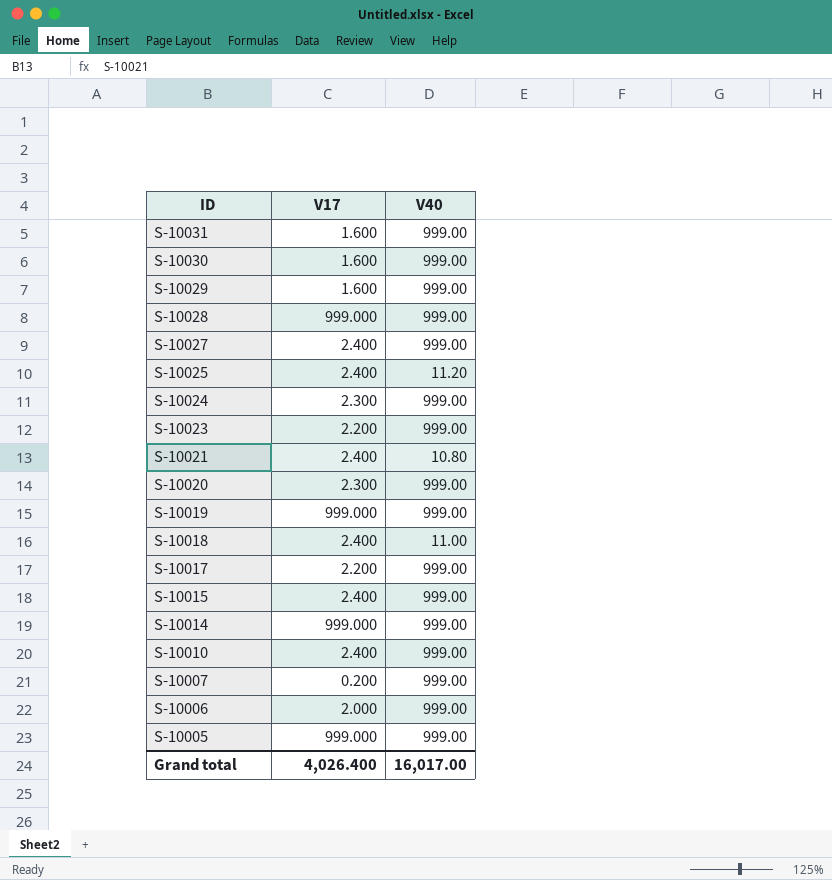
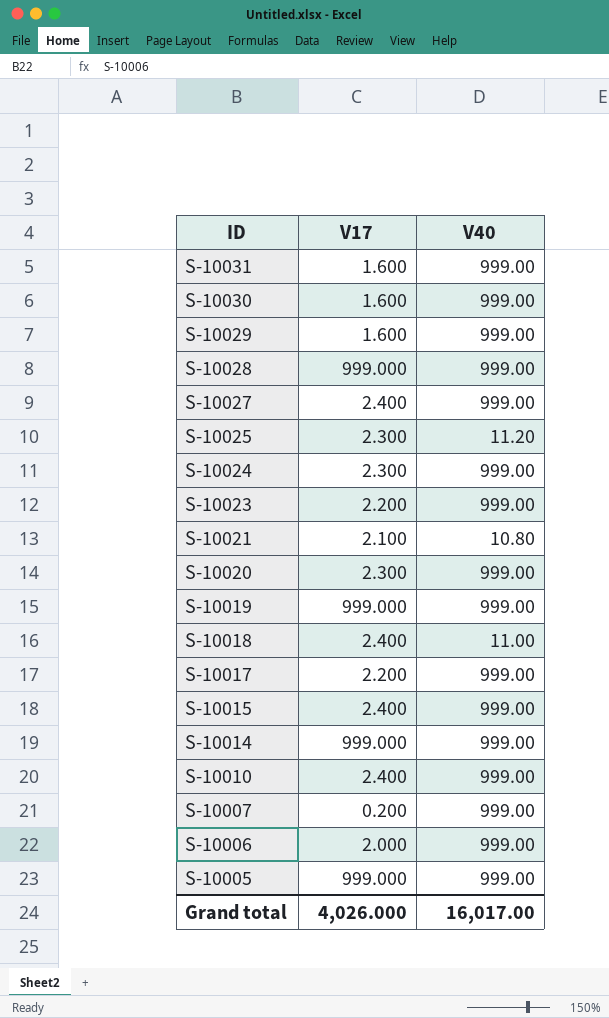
S-10025 | V17: 2.400 -> 2.300
S-10021 | V17: 2.400 -> 2.100
Grand total | V17: 4,026.400 -> 4,026.000

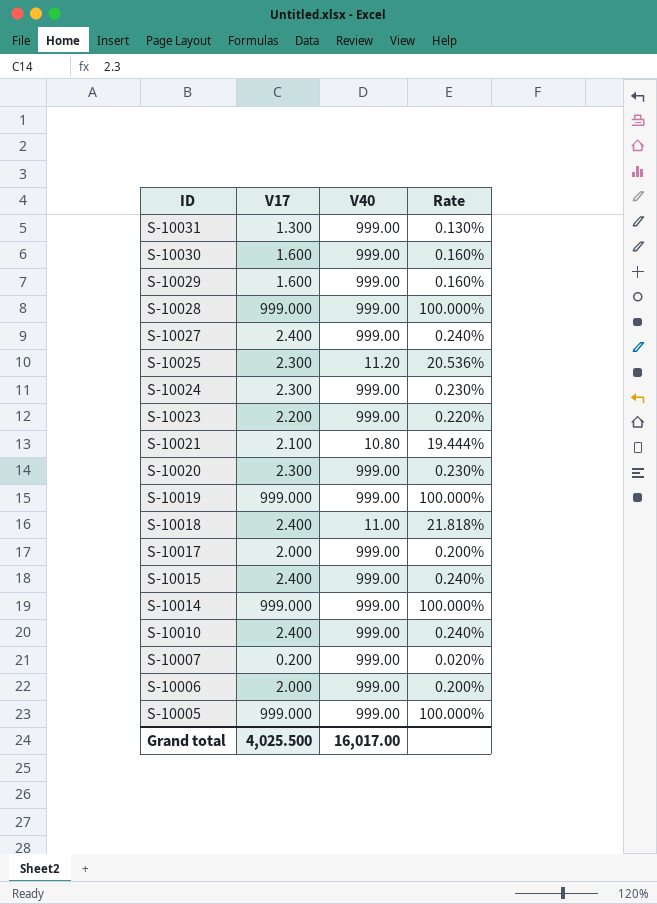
column Rate | formula: none -> [V17] / [V40]
S-10031 | V17: 1.600 -> 1.300
S-10017 | V17: 2.200 -> 2.000
Grand total | V17: 4,026.000 -> 4,025.500

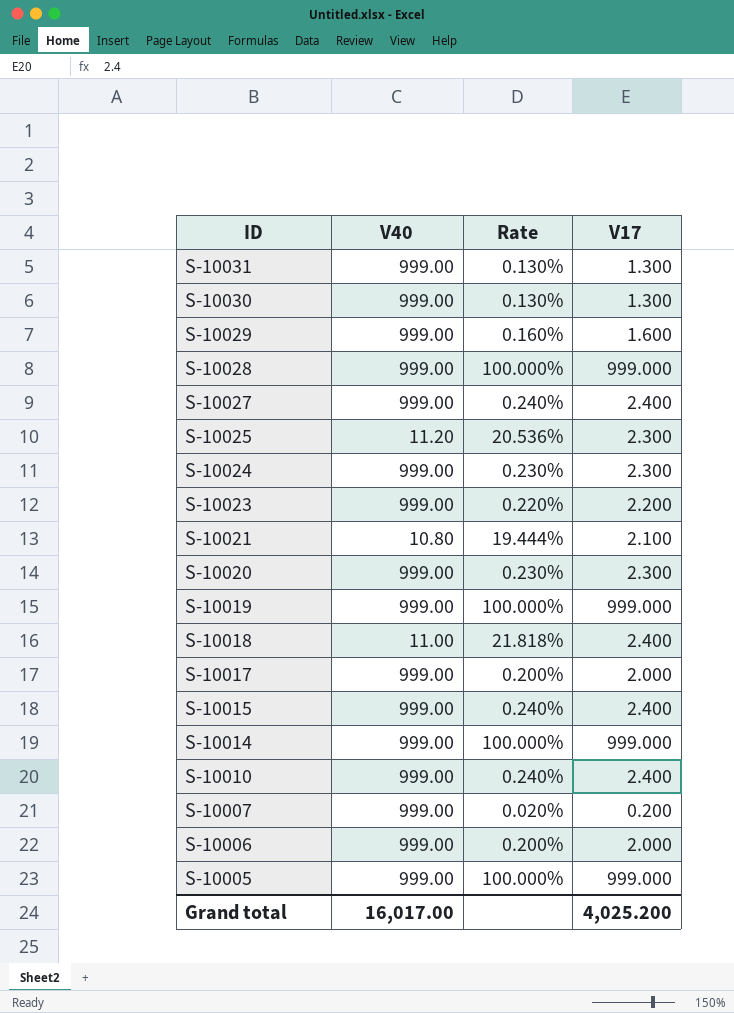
column V17 | position: 2 -> 4
S-10030 | Rate: 0.160% -> 0.130%
S-10030 | V17: 1.600 -> 1.300
Grand total | V17: 4,025.500 -> 4,025.200

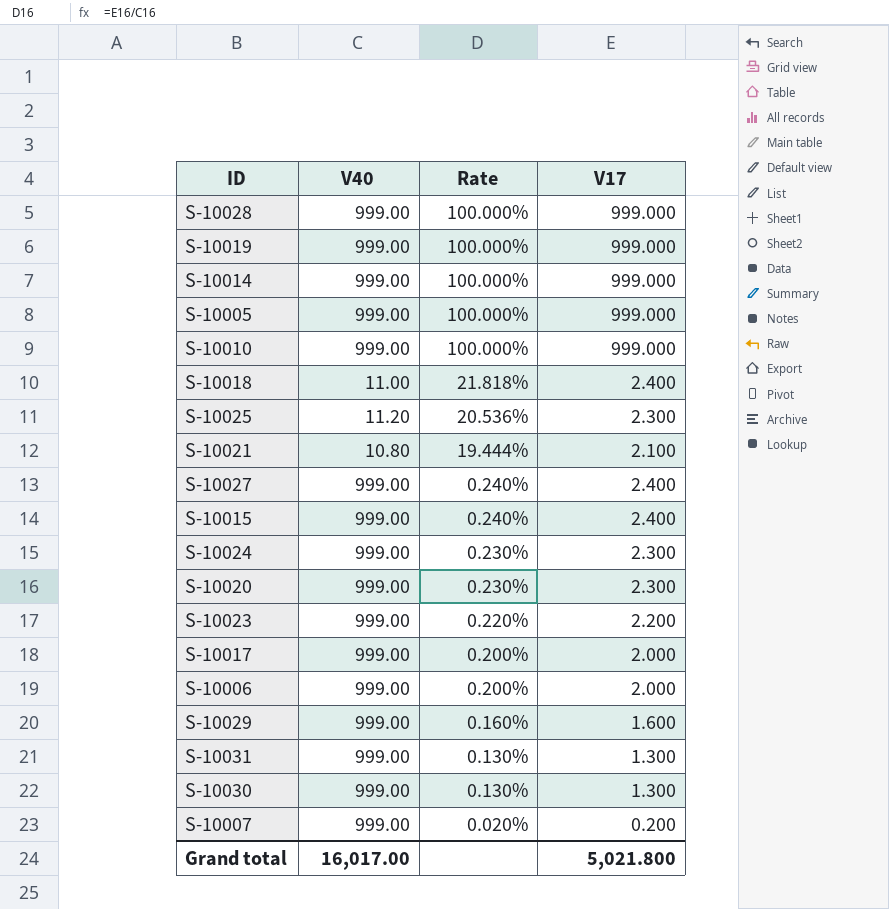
row order: ID descending -> Rate descending
S-10010 | Rate: 0.240% -> 100.000%
S-10010 | V17: 2.400 -> 999.000
Grand total | V17: 4,025.200 -> 5,021.800

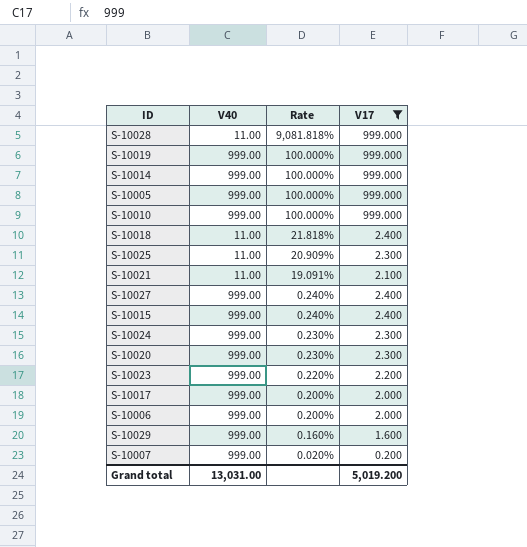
filter: none -> V17 != 1.300
S-10028 | V40: 999.00 -> 11.00
S-10028 | Rate: 100.000% -> 9,081.818%
S-10025 | V40: 11.20 -> 11.00
S-10025 | Rate: 20.536% -> 20.909%
S-10021 | V40: 10.80 -> 11.00
S-10021 | Rate: 19.444% -> 19.091%
Grand total | V40: 16,017.00 -> 13,031.00
Grand total | V17: 5,021.800 -> 5,019.200

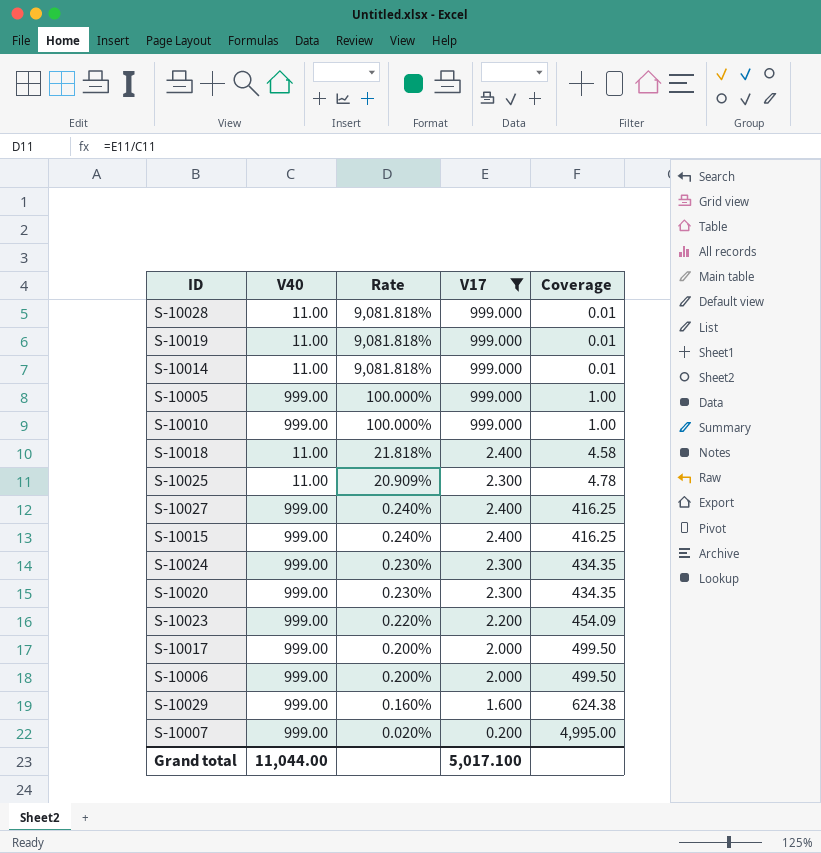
column Coverage | formula: none -> [V40] / [V17]
row S-10021: 11.00 | 19.091% | 2.100 -> none
S-10019 | V40: 999.00 -> 11.00
S-10019 | Rate: 100.000% -> 9,081.818%
S-10014 | V40: 999.00 -> 11.00
S-10014 | Rate: 100.000% -> 9,081.818%
Grand total | V40: 13,031.00 -> 11,044.00
Grand total | V17: 5,019.200 -> 5,017.100

